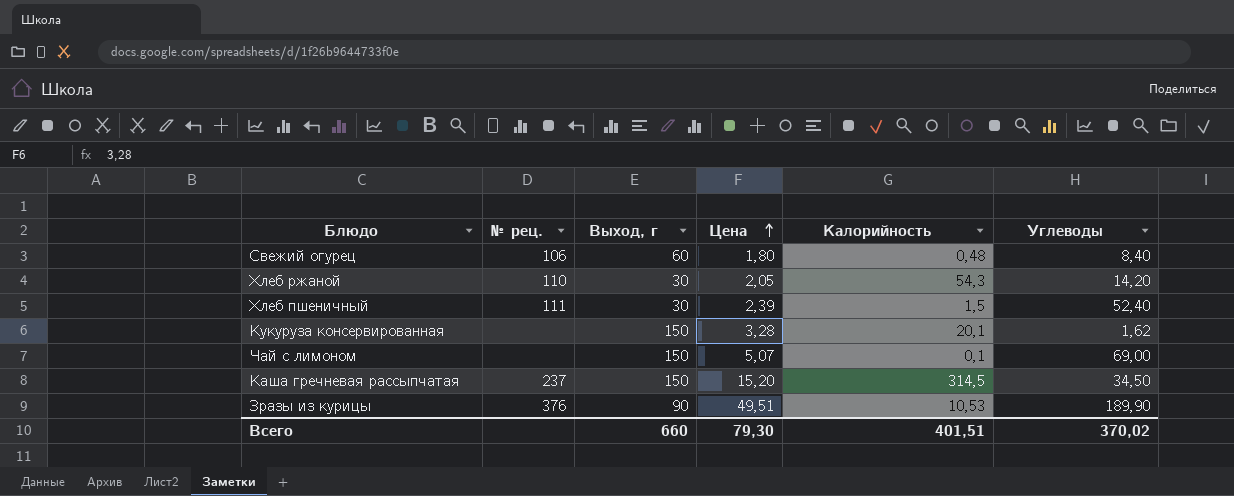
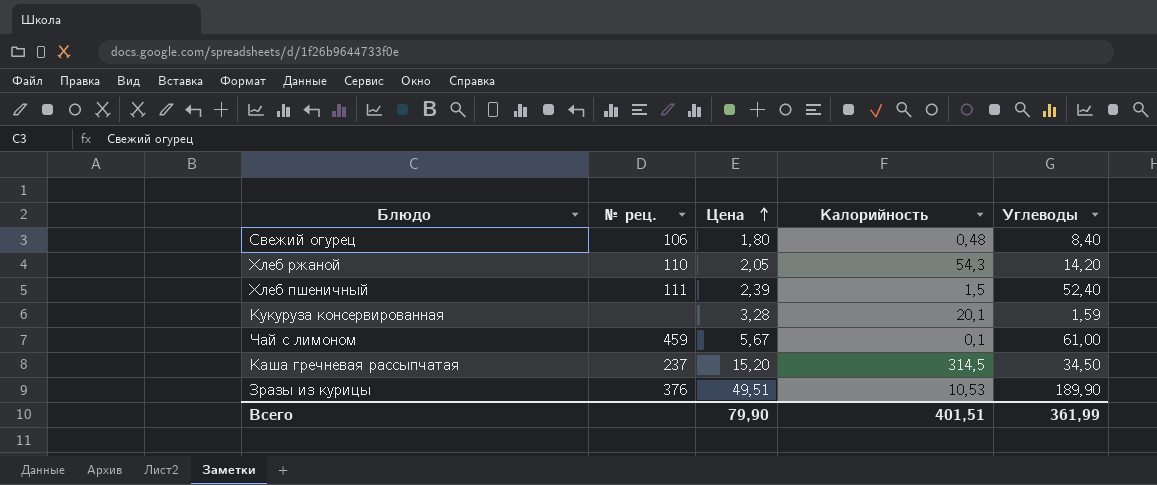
column Выход, г | position: 3 -> none
Кукуруза консервированная | Углеводы: 1,62 -> 1,59
Чай с лимоном | № рец.: none -> 459
Чай с лимоном | Цена: 5,07 -> 5,67
Чай с лимоном | Углеводы: 69,00 -> 61,00
Всего | Цена: 79,30 -> 79,90
Всего | Углеводы: 370,02 -> 361,99

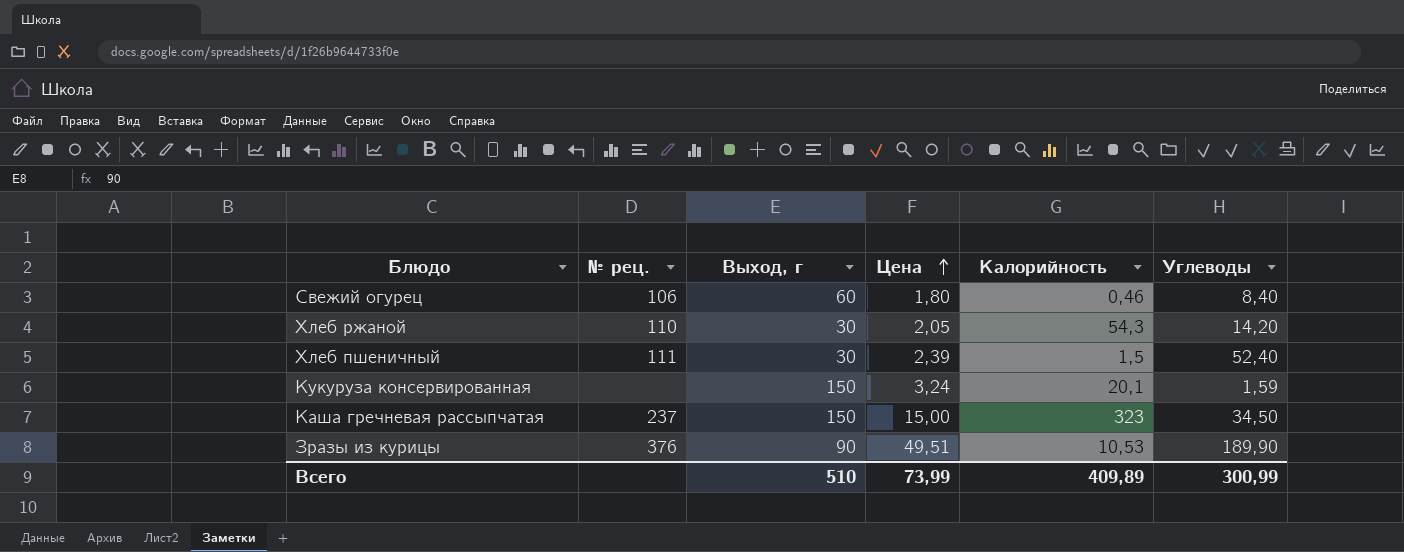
column Выход, г | position: none -> 3
row Чай с лимоном: 459 | 5,67 | 0,1 | 61,00 -> none
Свежий огурец | Калорийность: 0,48 -> 0,46
Кукуруза консервированная | Цена: 3,28 -> 3,24
Каша гречневая рассыпчатая | Цена: 15,20 -> 15,00
Каша гречневая рассыпчатая | Калорийность: 314,5 -> 323
Всего | Цена: 79,90 -> 73,99
Всего | Калорийность: 401,51 -> 409,89
Всего | Углеводы: 361,99 -> 300,99

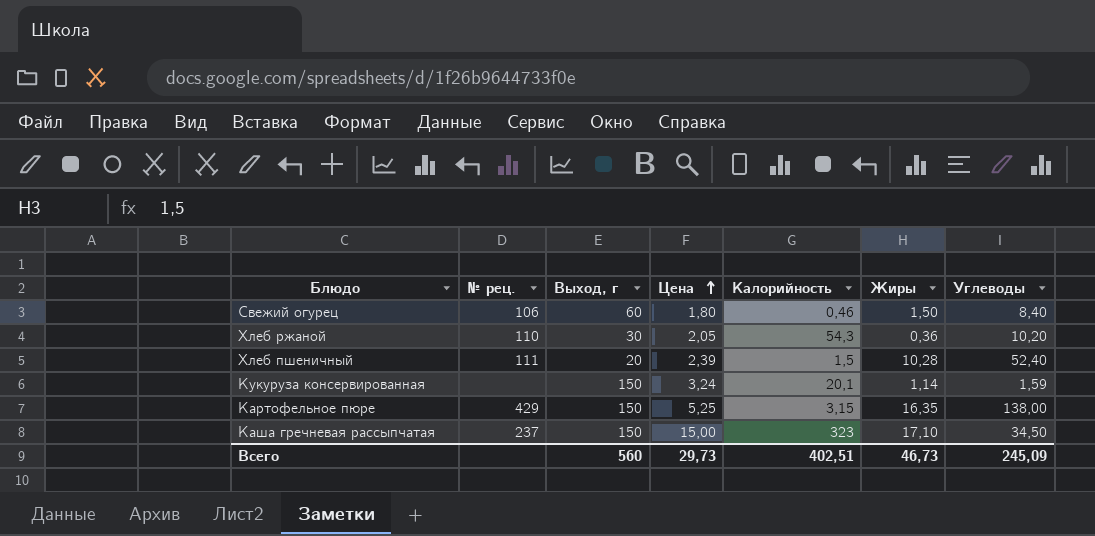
column Жиры | position: none -> 6
row Зразы из курицы: 376 | 90 | 49,51 | 10,53 | 189,90 -> none
Хлеб ржаной | Углеводы: 14,20 -> 10,20
Хлеб пшеничный | Выход, г: 30 -> 20
row Картофельное пюре: none -> 429 | 150 | 5,25 | 3,15 | 16,35 | 138,00
Всего | Выход, г: 510 -> 560
Всего | Цена: 73,99 -> 29,73
Всего | Калорийность: 409,89 -> 402,51
Всего | Углеводы: 300,99 -> 245,09

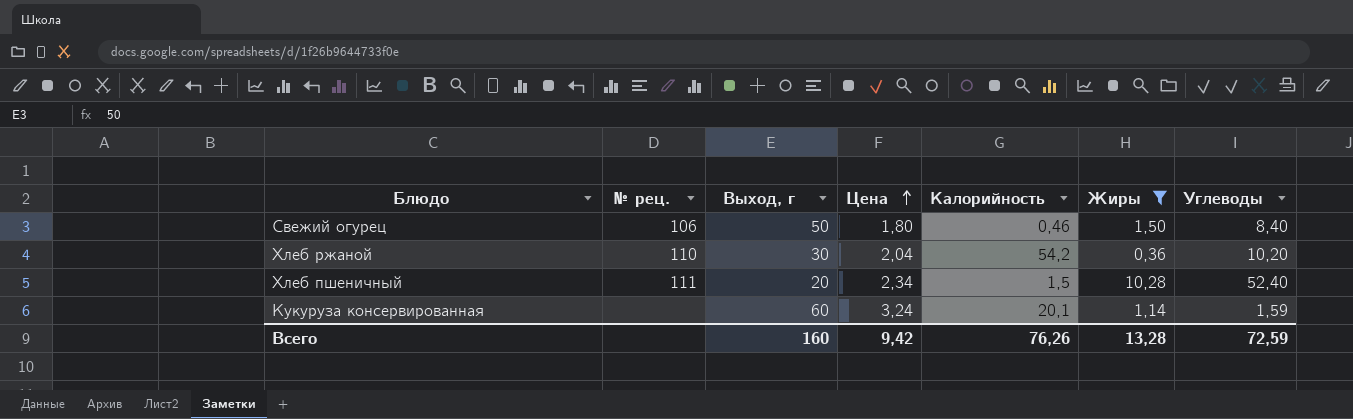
filter: none -> Жиры <= 10,28
Свежий огурец | Выход, г: 60 -> 50
Хлеб ржаной | Цена: 2,05 -> 2,04
Хлеб ржаной | Калорийность: 54,3 -> 54,2
Хлеб пшеничный | Цена: 2,39 -> 2,34
Кукуруза консервированная | Выход, г: 150 -> 60
Всего | Выход, г: 560 -> 160
Всего | Цена: 29,73 -> 9,42
Всего | Калорийность: 402,51 -> 76,26
Всего | Жиры: 46,73 -> 13,28
Всего | Углеводы: 245,09 -> 72,59

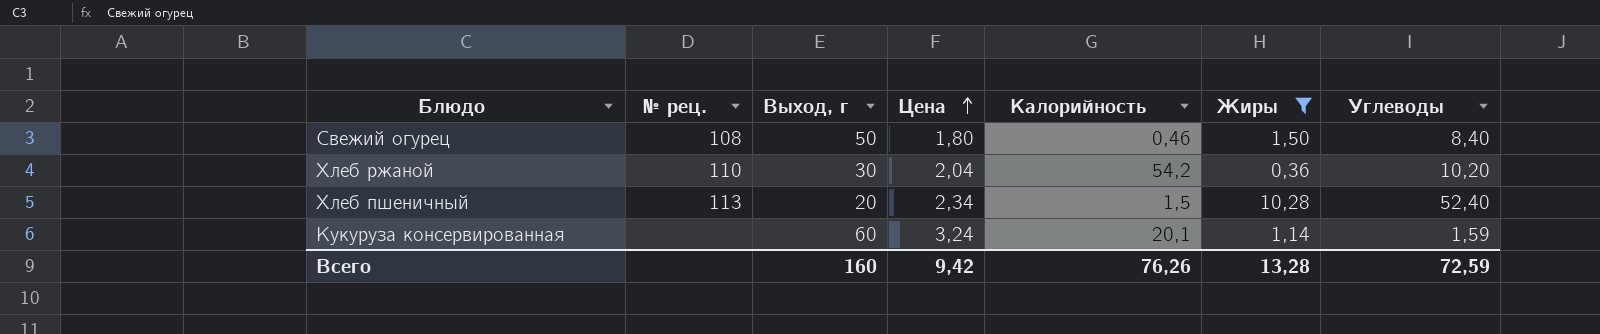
Свежий огурец | № рец.: 106 -> 108
Хлеб пшеничный | № рец.: 111 -> 113

